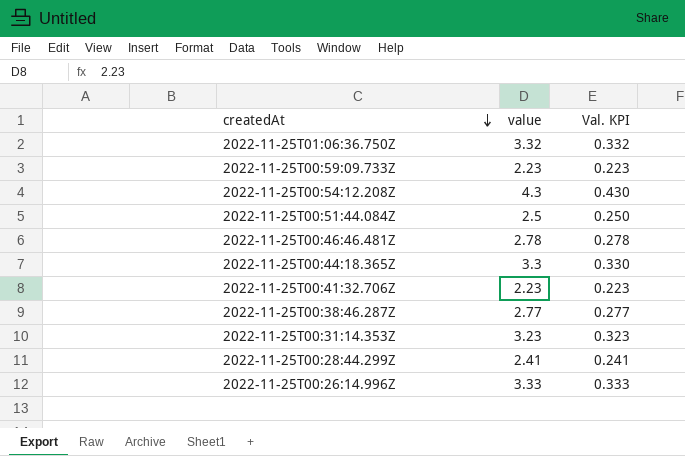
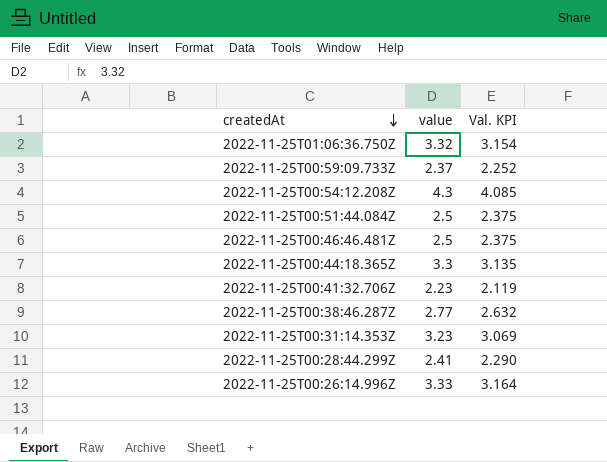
column Val. KPI | formula: [value] * 0.1 -> [value] * 0.95
2022-11-25T00:59:09.733Z | value: 2.23 -> 2.37
2022-11-25T00:46:46.481Z | value: 2.78 -> 2.5

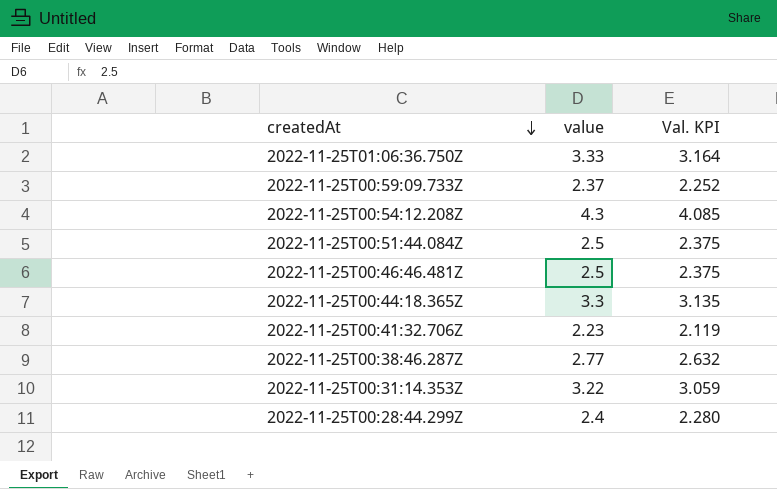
row 2022-11-25T00:26:14.996Z: 3.33 | 3.164 -> none
2022-11-25T01:06:36.750Z | value: 3.32 -> 3.33
2022-11-25T01:06:36.750Z | Val. KPI: 3.154 -> 3.164
2022-11-25T00:31:14.353Z | value: 3.23 -> 3.22
2022-11-25T00:31:14.353Z | Val. KPI: 3.069 -> 3.059
2022-11-25T00:28:44.299Z | value: 2.41 -> 2.4
2022-11-25T00:28:44.299Z | Val. KPI: 2.290 -> 2.280

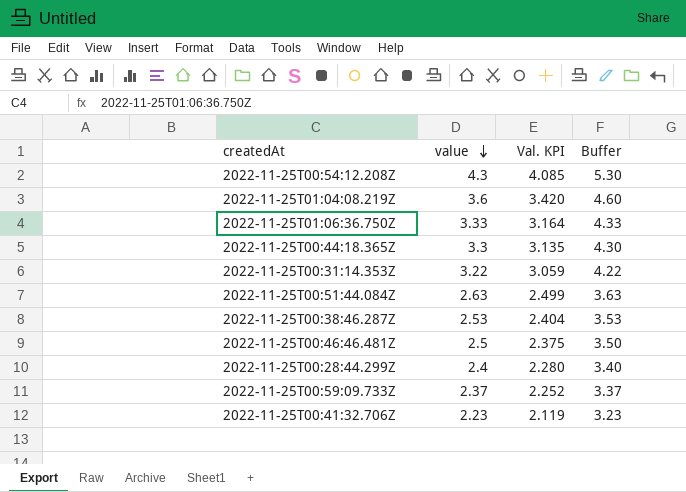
row order: createdAt descending -> value descending
column Buffer | formula: none -> [value] + 1
row 2022-11-25T01:04:08.219Z: none -> 3.6 | 3.420 | 4.60
2022-11-25T00:51:44.084Z | value: 2.5 -> 2.63
2022-11-25T00:51:44.084Z | Val. KPI: 2.375 -> 2.499
2022-11-25T00:38:46.287Z | value: 2.77 -> 2.53
2022-11-25T00:38:46.287Z | Val. KPI: 2.632 -> 2.404

